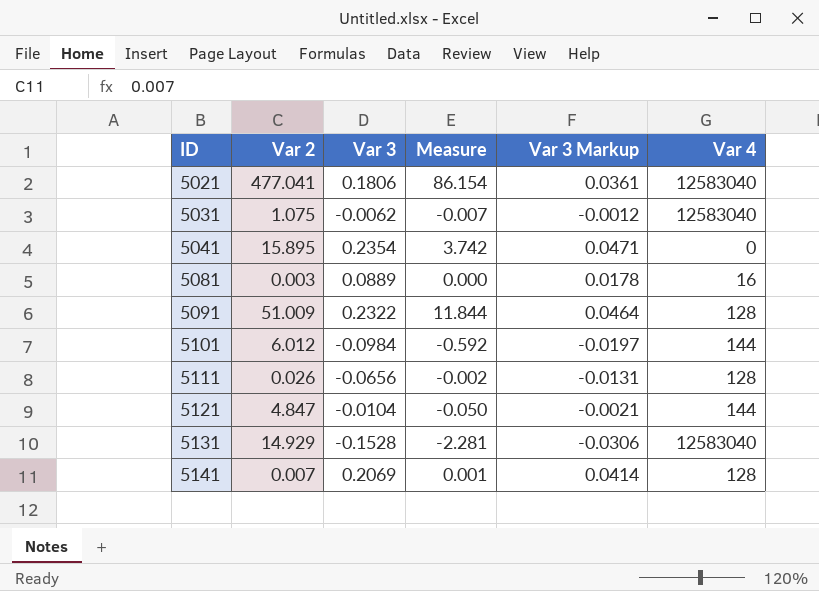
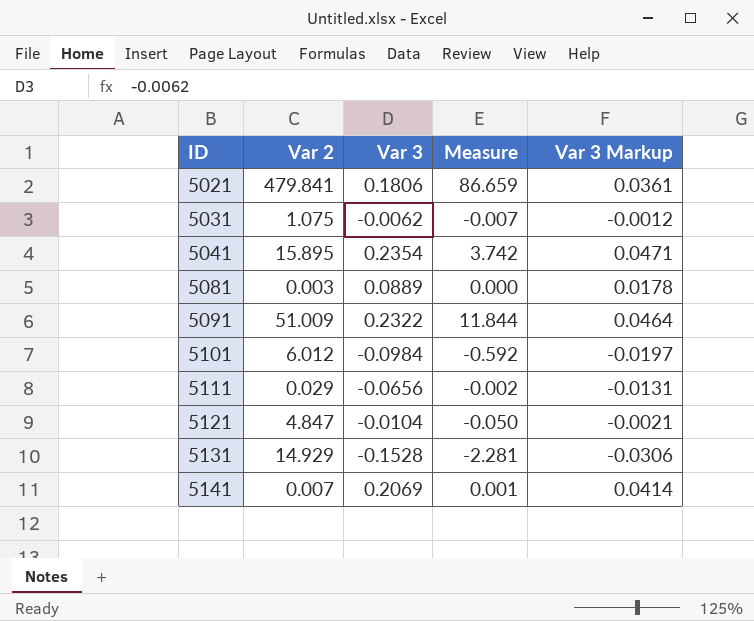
column Var 4 | position: 6 -> none
5021 | Var 2: 477.041 -> 479.841
5021 | Measure: 86.154 -> 86.659
5111 | Var 2: 0.026 -> 0.029

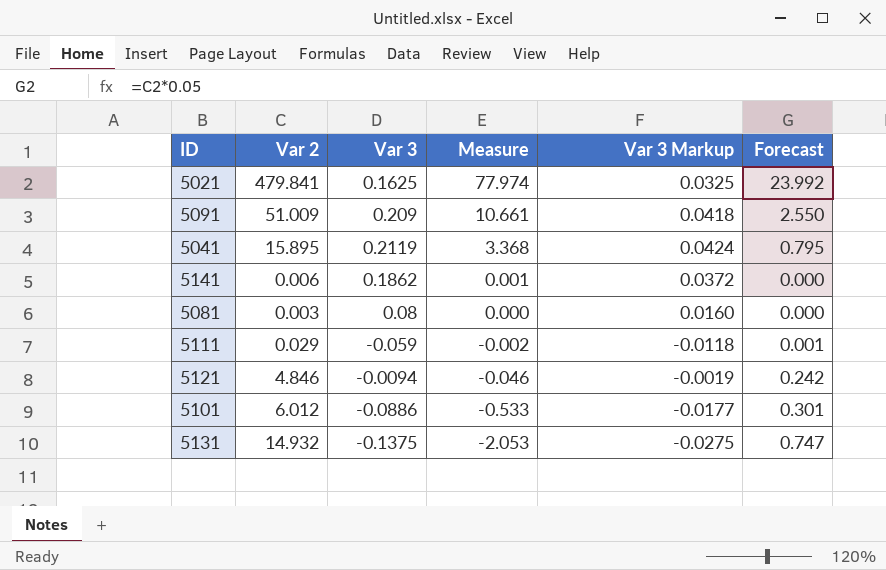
row order: ID ascending -> Measure descending
column Forecast | formula: none -> [Var 2] * 0.05
row 5031: 1.075 | -0.0062 | -0.007 | -0.0012 -> none
5021 | Var 3: 0.1806 -> 0.1625
5021 | Measure: 86.659 -> 77.974
5021 | Var 3 Markup: 0.0361 -> 0.0325
5091 | Var 3: 0.2322 -> 0.209
5091 | Measure: 11.844 -> 10.661
5091 | Var 3 Markup: 0.0464 -> 0.0418
5041 | Var 3: 0.2354 -> 0.2119
5041 | Measure: 3.742 -> 3.368
5041 | Var 3 Markup: 0.0471 -> 0.0424
5141 | Var 2: 0.007 -> 0.006
5141 | Var 3: 0.2069 -> 0.1862
5141 | Var 3 Markup: 0.0414 -> 0.0372
5081 | Var 3: 0.0889 -> 0.08
5081 | Var 3 Markup: 0.0178 -> 0.0160
5111 | Var 3: -0.0656 -> -0.059
5111 | Var 3 Markup: -0.0131 -> -0.0118
5121 | Var 2: 4.847 -> 4.846
5121 | Var 3: -0.0104 -> -0.0094
5121 | Measure: -0.050 -> -0.046
5121 | Var 3 Markup: -0.0021 -> -0.0019
5101 | Var 3: -0.0984 -> -0.0886
5101 | Measure: -0.592 -> -0.533
5101 | Var 3 Markup: -0.0197 -> -0.0177
5131 | Var 2: 14.929 -> 14.932
5131 | Var 3: -0.1528 -> -0.1375
5131 | Measure: -2.281 -> -2.053
5131 | Var 3 Markup: -0.0306 -> -0.0275

